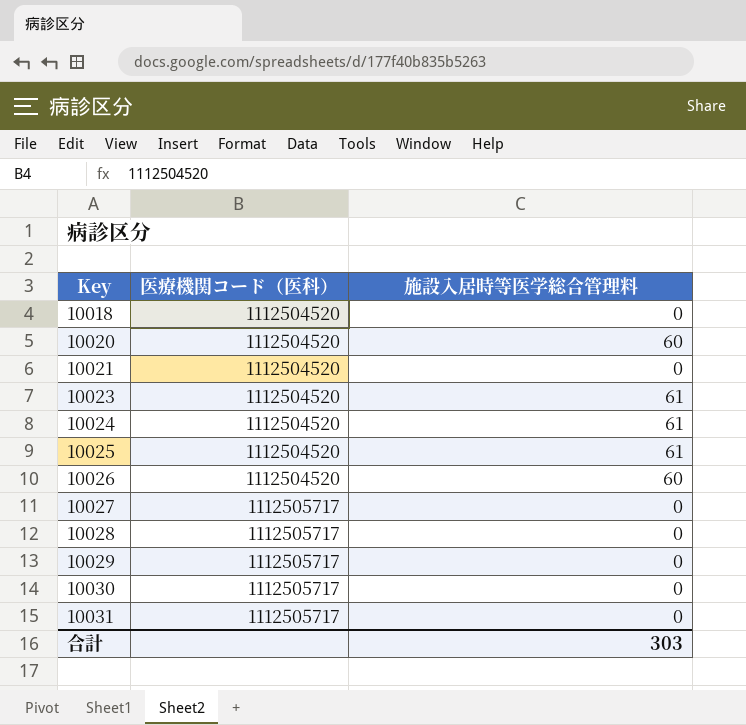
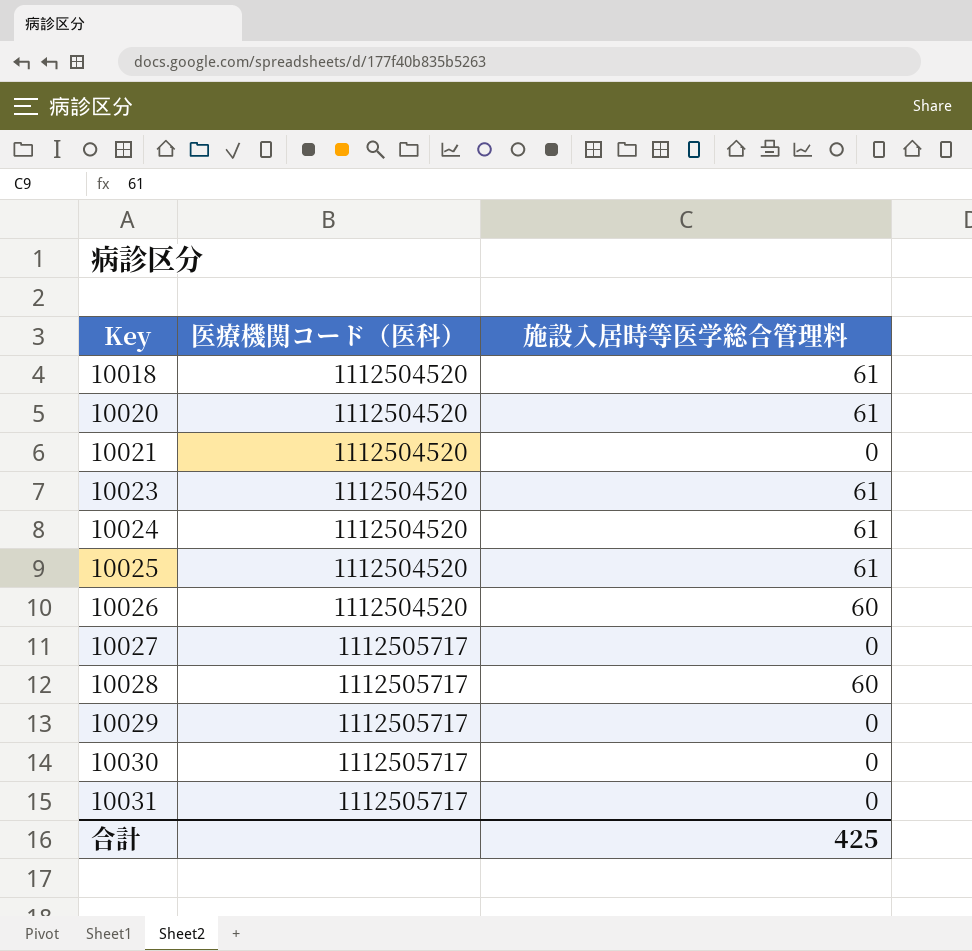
10018 | 施設入居時等医学総合管理料: 0 -> 61
10020 | 施設入居時等医学総合管理料: 60 -> 61
10028 | 施設入居時等医学総合管理料: 0 -> 60
合計 | 施設入居時等医学総合管理料: 303 -> 425

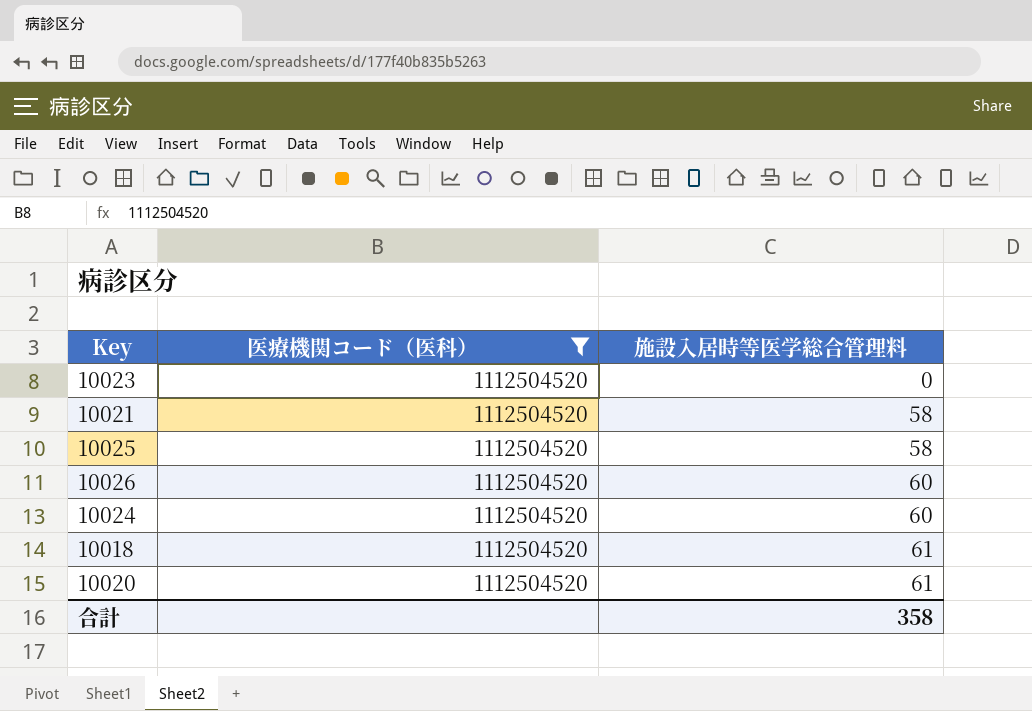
filter: none -> 医療機関コード（医科） = 1112504520
row order: Key ascending -> 施設入居時等医学総合管理料 ascending
10023 | 施設入居時等医学総合管理料: 61 -> 0
10021 | 施設入居時等医学総合管理料: 0 -> 58
10025 | 施設入居時等医学総合管理料: 61 -> 58
10024 | 施設入居時等医学総合管理料: 61 -> 60
合計 | 施設入居時等医学総合管理料: 425 -> 358

